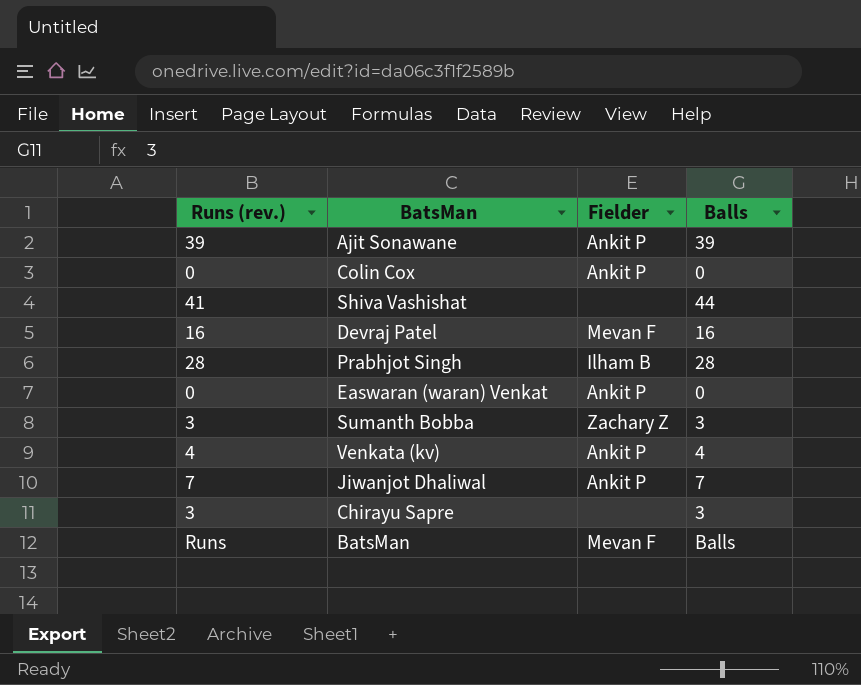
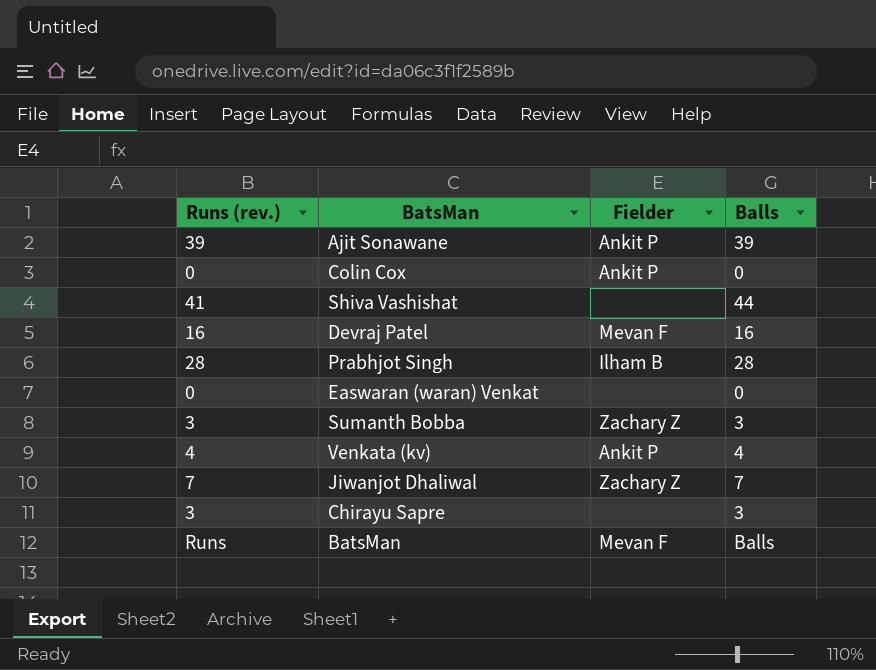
Easwaran (waran) Venkat | Fielder: Ankit P -> none
Jiwanjot Dhaliwal | Fielder: Ankit P -> Zachary Z

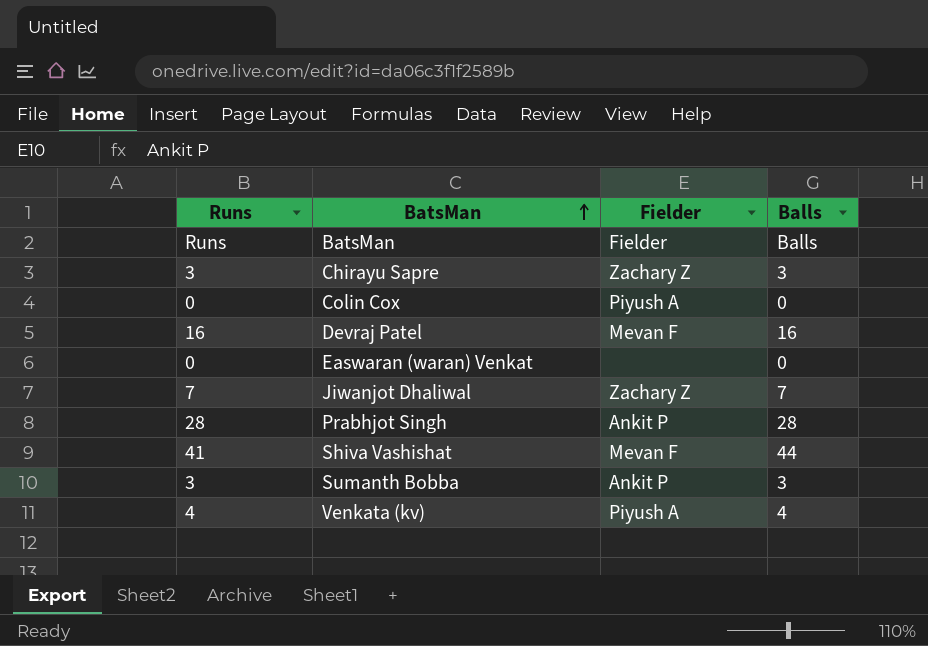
row order: none -> BatsMan ascending
column name: Runs (rev.) -> Runs
row Ajit Sonawane: 39 | Ankit P | 39 -> none
BatsMan | Fielder: Mevan F -> Fielder
Chirayu Sapre | Fielder: none -> Zachary Z
Colin Cox | Fielder: Ankit P -> Piyush A
Prabhjot Singh | Fielder: Ilham B -> Ankit P
Shiva Vashishat | Fielder: none -> Mevan F
Sumanth Bobba | Fielder: Zachary Z -> Ankit P
Venkata (kv) | Fielder: Ankit P -> Piyush A

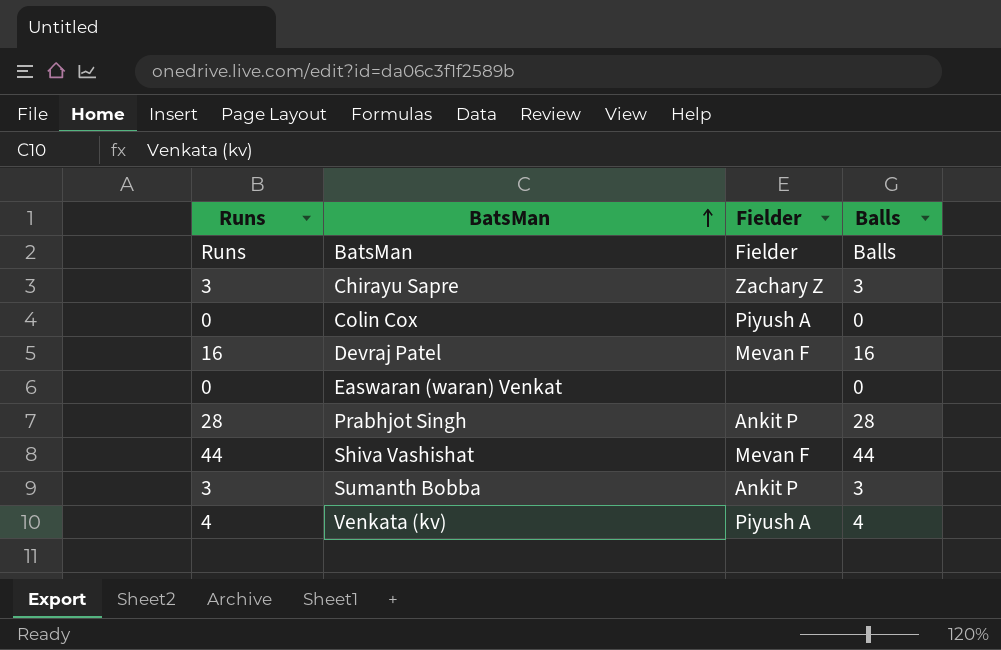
row Jiwanjot Dhaliwal: 7 | Zachary Z | 7 -> none
Shiva Vashishat | Runs: 41 -> 44

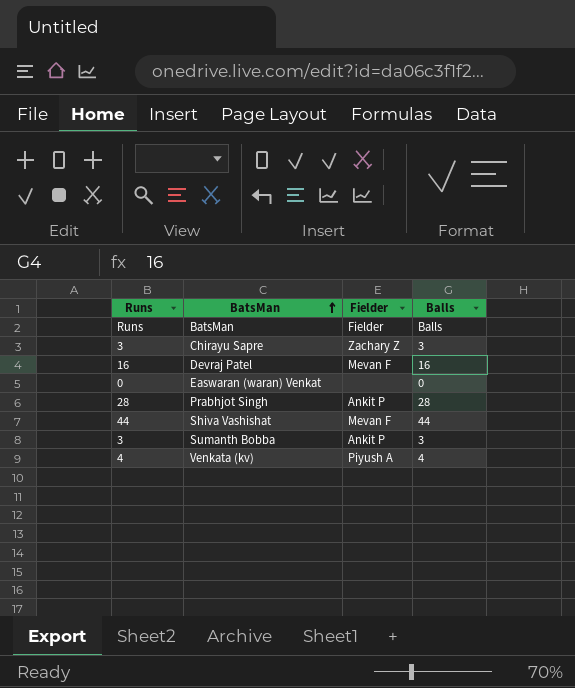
row Colin Cox: 0 | Piyush A | 0 -> none

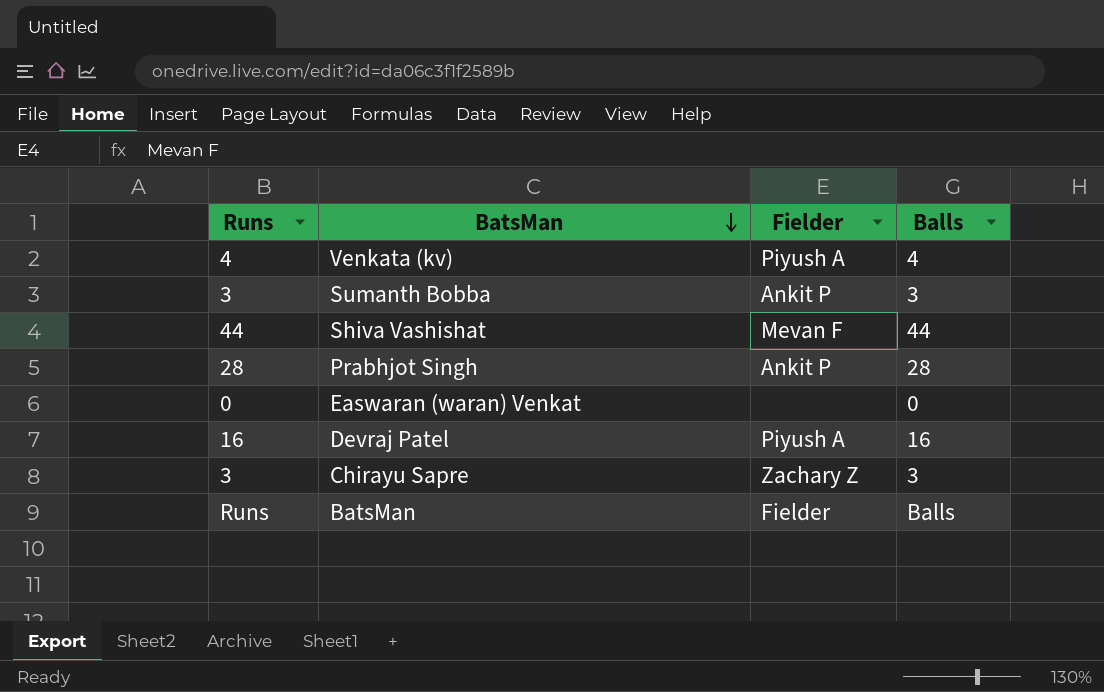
row order: BatsMan ascending -> BatsMan descending
Devraj Patel | Fielder: Mevan F -> Piyush A

